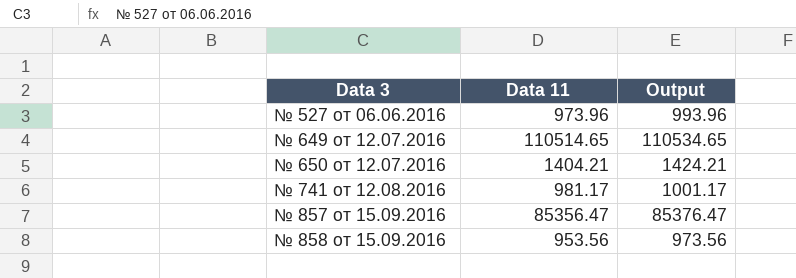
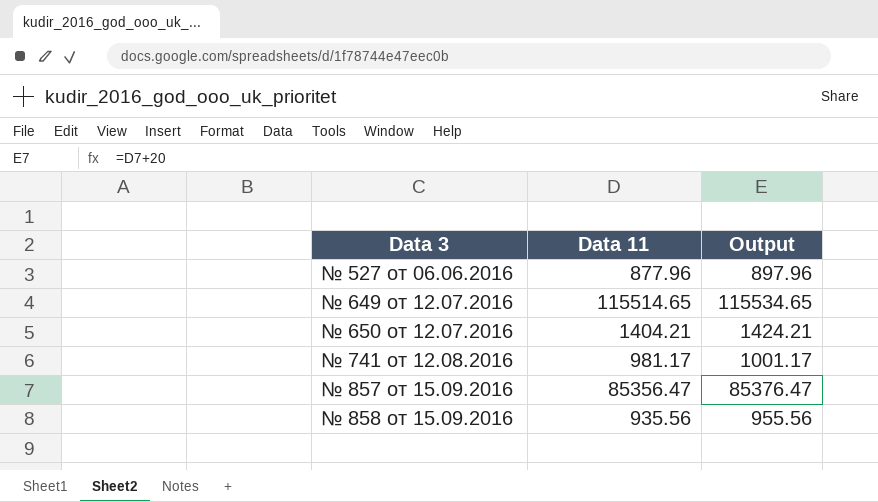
№ 527 от 06.06.2016 | Data 11: 973.96 -> 877.96
№ 527 от 06.06.2016 | Output: 993.96 -> 897.96
№ 649 от 12.07.2016 | Data 11: 110514.65 -> 115514.65
№ 649 от 12.07.2016 | Output: 110534.65 -> 115534.65
№ 858 от 15.09.2016 | Data 11: 953.56 -> 935.56
№ 858 от 15.09.2016 | Output: 973.56 -> 955.56

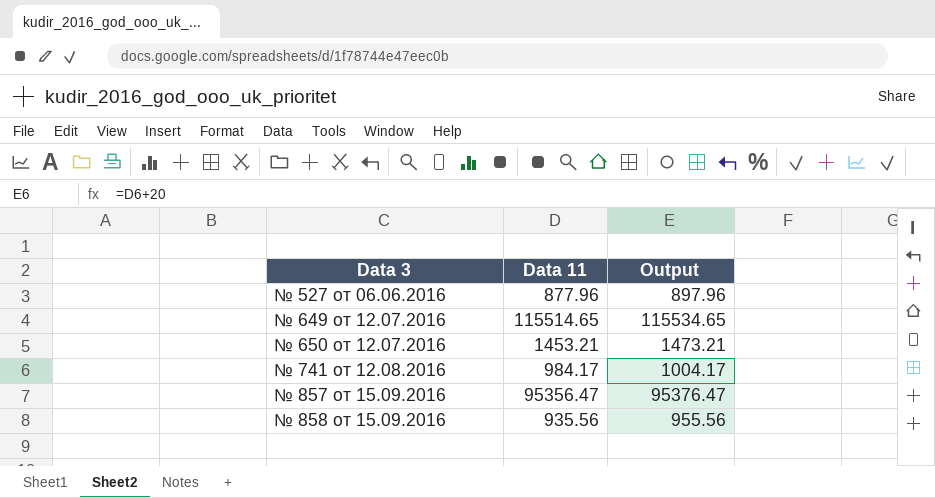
№ 650 от 12.07.2016 | Data 11: 1404.21 -> 1453.21
№ 650 от 12.07.2016 | Output: 1424.21 -> 1473.21
№ 741 от 12.08.2016 | Data 11: 981.17 -> 984.17
№ 741 от 12.08.2016 | Output: 1001.17 -> 1004.17
№ 857 от 15.09.2016 | Data 11: 85356.47 -> 95356.47
№ 857 от 15.09.2016 | Output: 85376.47 -> 95376.47

